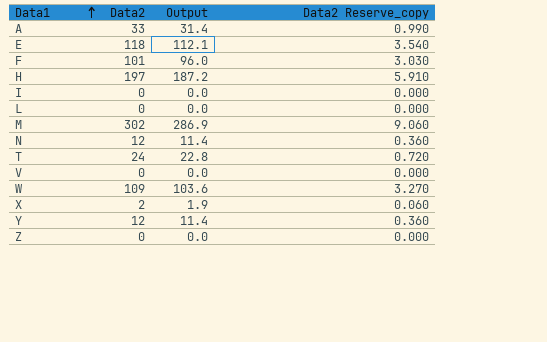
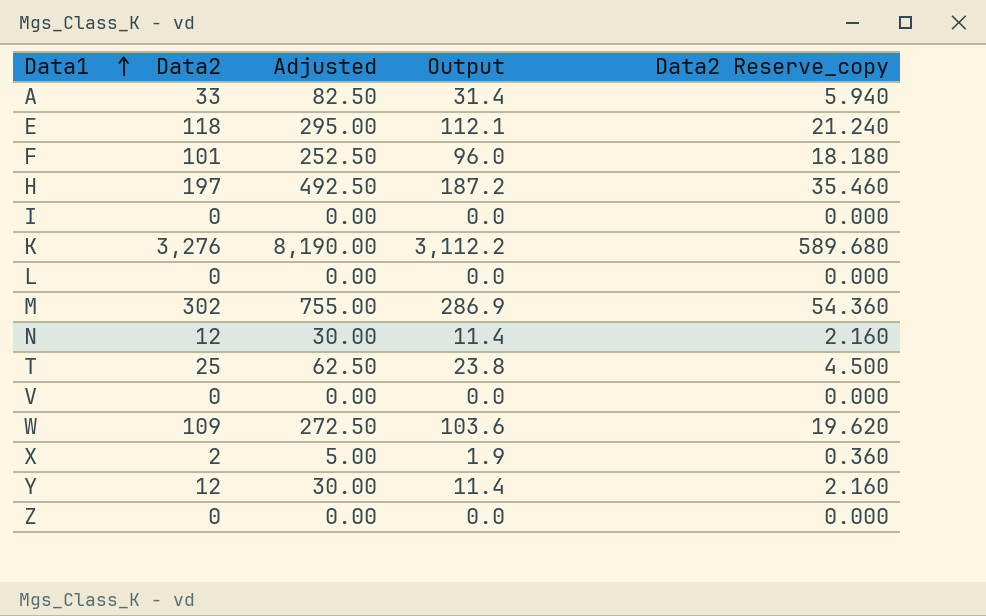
column Adjusted | formula: none -> [Data2] * 2.5
column Data2 Reserve_copy | formula: [Data2] * 0.03 -> [Data2] * 0.18
row K: none -> 3,276 | 8,190.00 | 3,112.2 | 589.680
T | Data2: 24 -> 25
T | Output: 22.8 -> 23.8

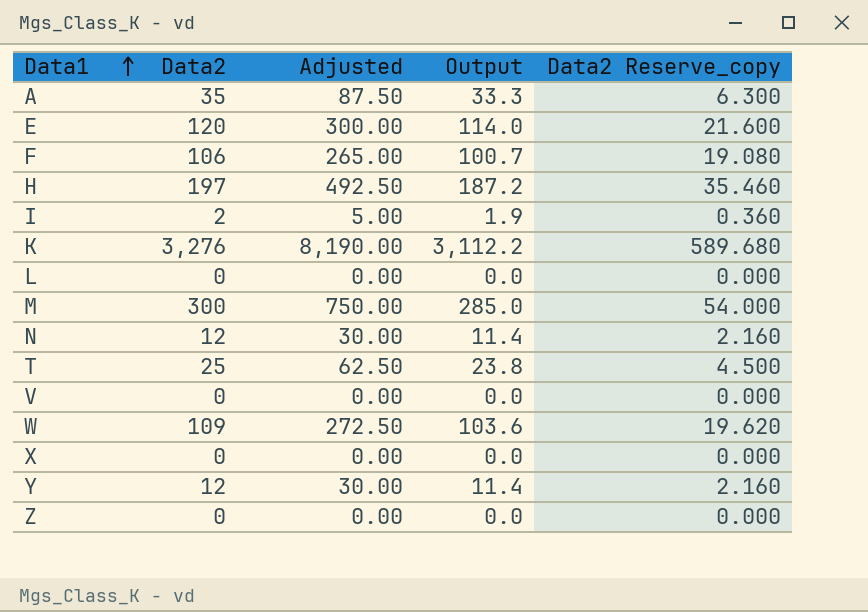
A | Data2: 33 -> 35
A | Adjusted: 82.50 -> 87.50
A | Output: 31.4 -> 33.3
A | Data2 Reserve_copy: 5.940 -> 6.300
E | Data2: 118 -> 120
E | Adjusted: 295.00 -> 300.00
E | Output: 112.1 -> 114.0
E | Data2 Reserve_copy: 21.240 -> 21.600
F | Data2: 101 -> 106
F | Adjusted: 252.50 -> 265.00
F | Output: 96.0 -> 100.7
F | Data2 Reserve_copy: 18.180 -> 19.080
I | Data2: 0 -> 2
I | Adjusted: 0.00 -> 5.00
I | Output: 0.0 -> 1.9
I | Data2 Reserve_copy: 0.000 -> 0.360
M | Data2: 302 -> 300
M | Adjusted: 755.00 -> 750.00
M | Output: 286.9 -> 285.0
M | Data2 Reserve_copy: 54.360 -> 54.000
X | Data2: 2 -> 0
X | Adjusted: 5.00 -> 0.00
X | Output: 1.9 -> 0.0
X | Data2 Reserve_copy: 0.360 -> 0.000

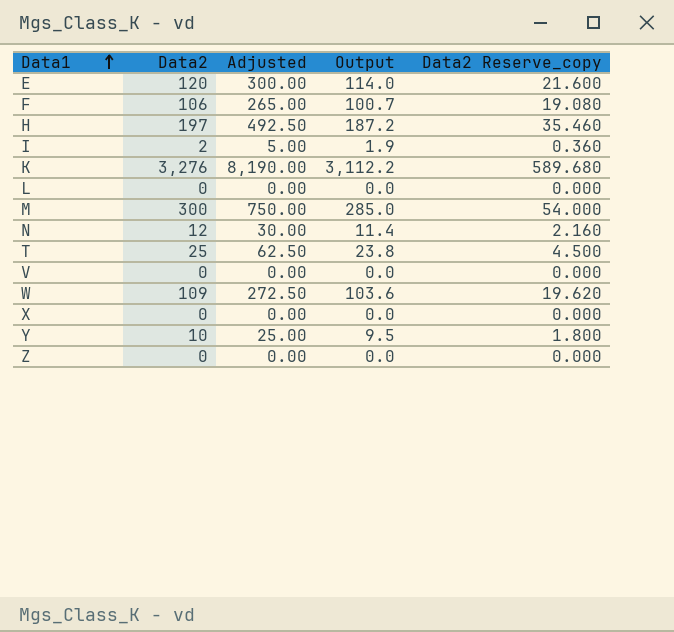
row A: 35 | 87.50 | 33.3 | 6.300 -> none
Y | Data2: 12 -> 10
Y | Adjusted: 30.00 -> 25.00
Y | Output: 11.4 -> 9.5
Y | Data2 Reserve_copy: 2.160 -> 1.800

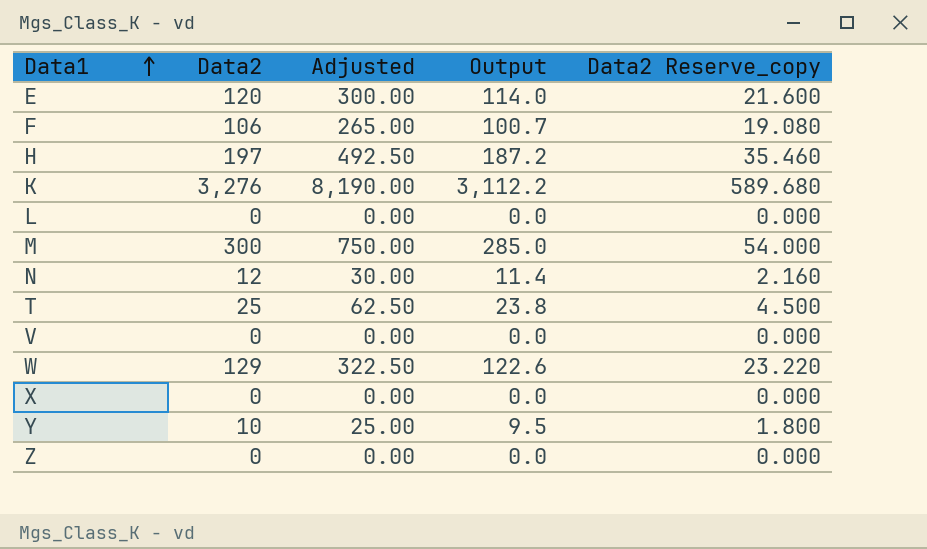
row I: 2 | 5.00 | 1.9 | 0.360 -> none
W | Data2: 109 -> 129
W | Adjusted: 272.50 -> 322.50
W | Output: 103.6 -> 122.6
W | Data2 Reserve_copy: 19.620 -> 23.220

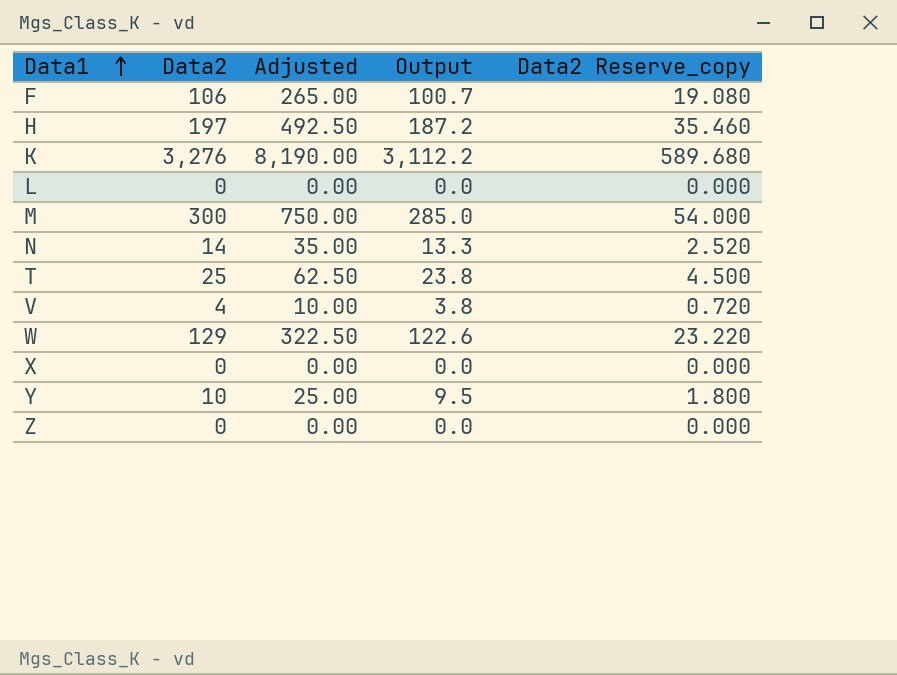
row E: 120 | 300.00 | 114.0 | 21.600 -> none
N | Data2: 12 -> 14
N | Adjusted: 30.00 -> 35.00
N | Output: 11.4 -> 13.3
N | Data2 Reserve_copy: 2.160 -> 2.520
V | Data2: 0 -> 4
V | Adjusted: 0.00 -> 10.00
V | Output: 0.0 -> 3.8
V | Data2 Reserve_copy: 0.000 -> 0.720

